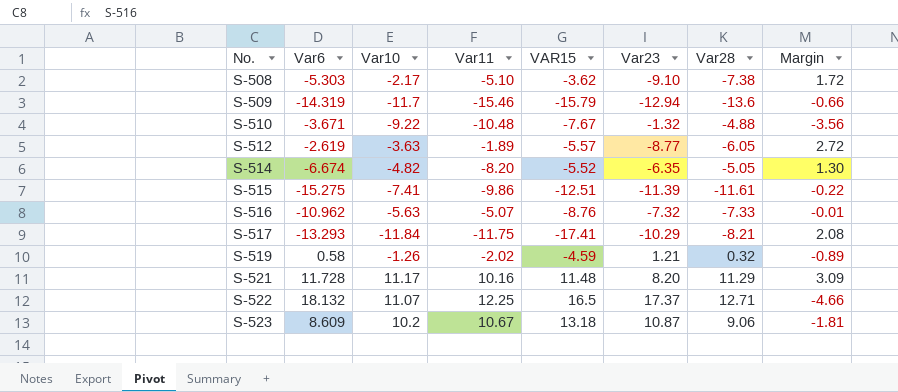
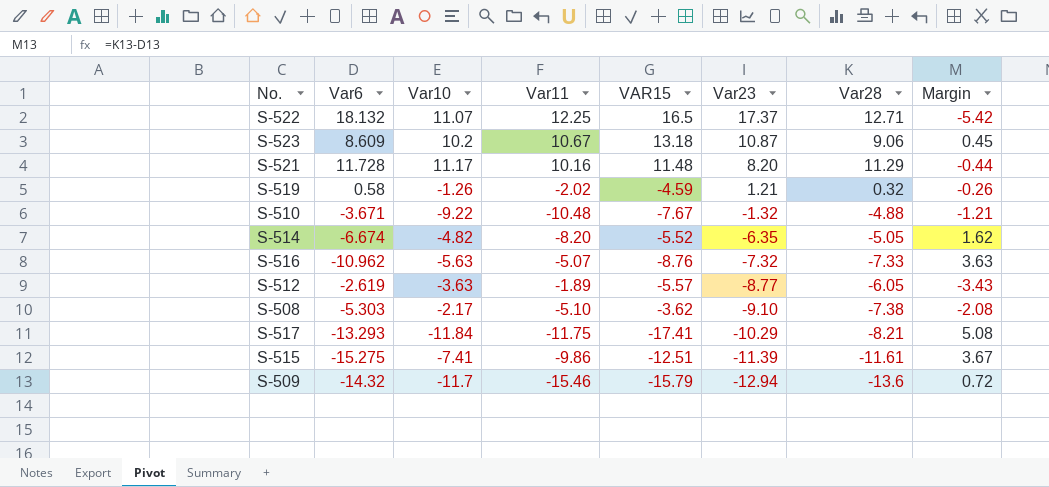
row order: No. ascending -> Var23 descending
column Margin | formula: [Var28] - [Var23] -> [Var28] - [Var6]
S-509 | Var6: -14.319 -> -14.32

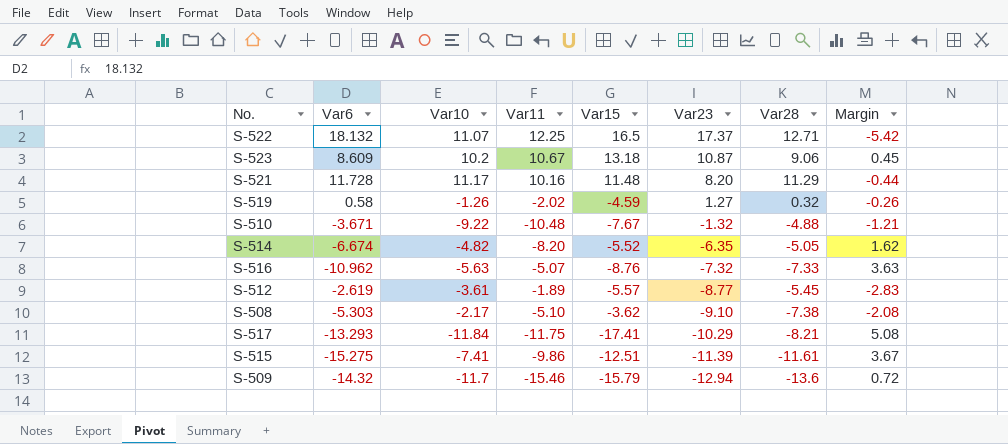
column name: VAR15 -> Var15
S-519 | Var23: 1.21 -> 1.27
S-512 | Var10: -3.63 -> -3.61
S-512 | Var28: -6.05 -> -5.45
S-512 | Margin: -3.43 -> -2.83

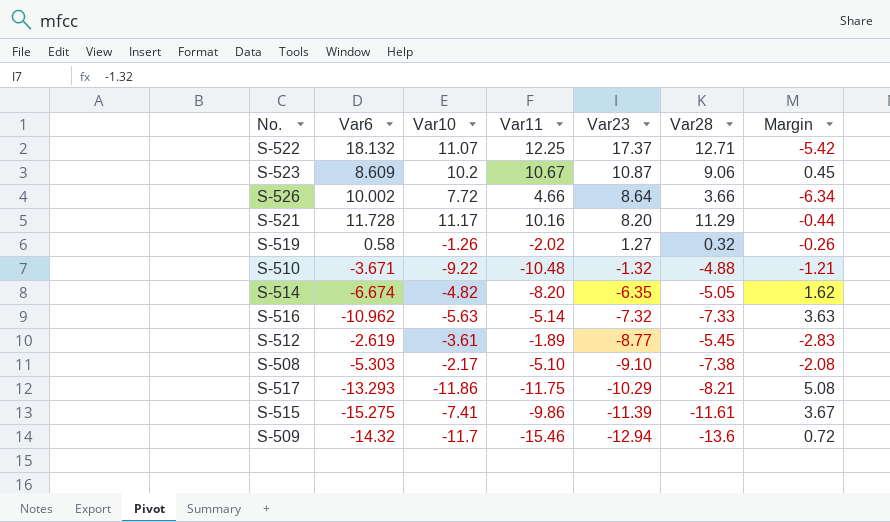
column Var15 | position: 5 -> none
row S-526: none -> 10.002 | 7.72 | 4.66 | 8.64 | 3.66 | -6.34
S-516 | Var11: -5.07 -> -5.14
S-517 | Var10: -11.84 -> -11.86

